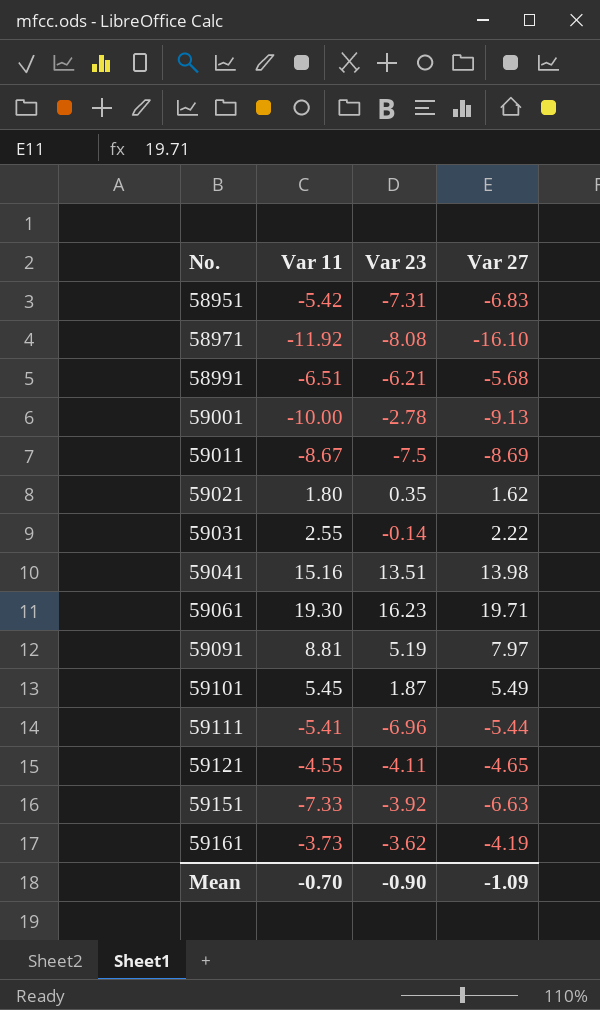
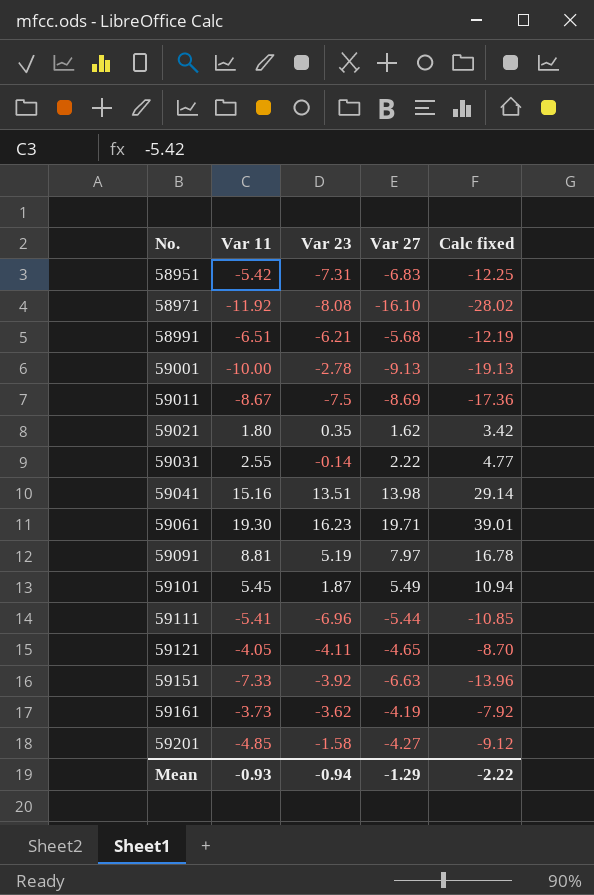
column Calc fixed | formula: none -> [Var 11] + [Var 27]
59121 | Var 11: -4.55 -> -4.05
row 59201: none -> -4.85 | -1.58 | -4.27 | -9.12
Mean | Var 11: -0.70 -> -0.93
Mean | Var 23: -0.90 -> -0.94
Mean | Var 27: -1.09 -> -1.29

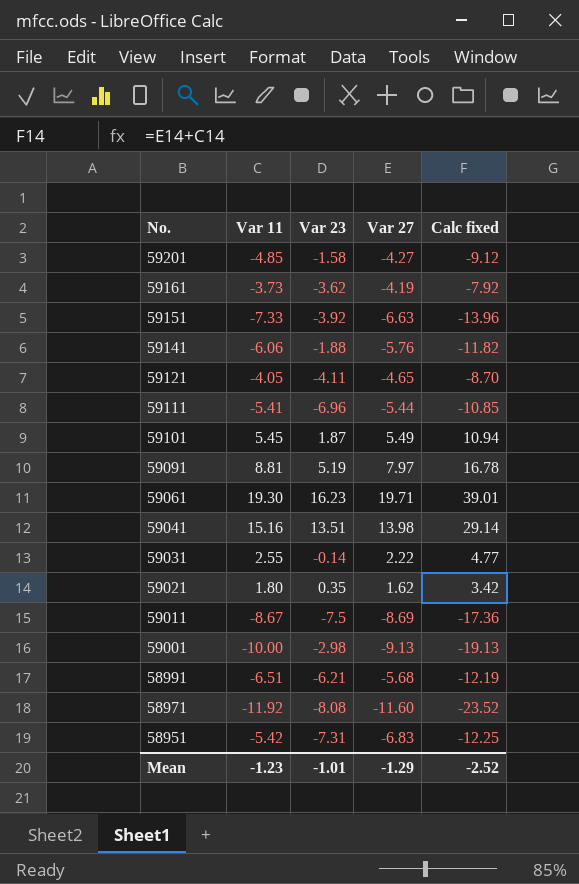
row order: No. ascending -> No. descending
row 59141: none -> -6.06 | -1.88 | -5.76 | -11.82
59001 | Var 23: -2.78 -> -2.98
58971 | Var 27: -16.10 -> -11.60
58971 | Calc fixed: -28.02 -> -23.52
Mean | Var 11: -0.93 -> -1.23
Mean | Var 23: -0.94 -> -1.01
Mean | Calc fixed: -2.22 -> -2.52

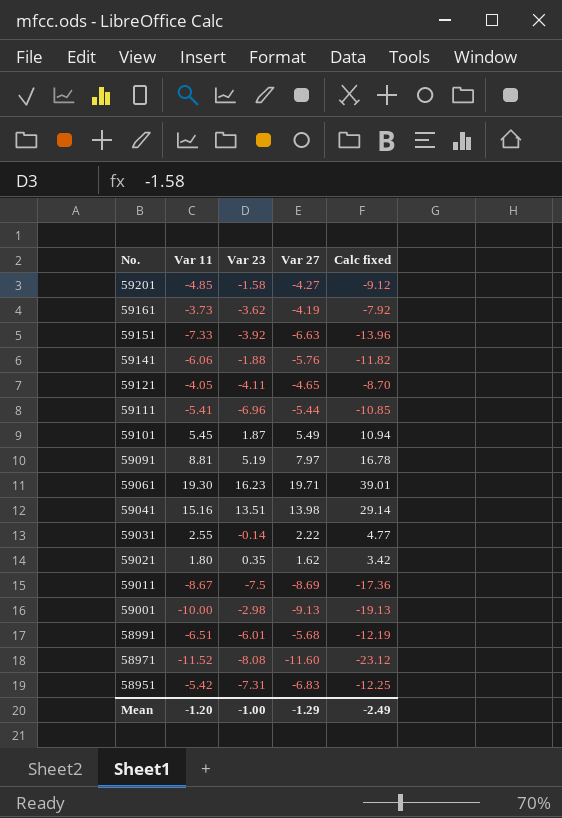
58991 | Var 23: -6.21 -> -6.01
58971 | Var 11: -11.92 -> -11.52
58971 | Calc fixed: -23.52 -> -23.12
Mean | Var 11: -1.23 -> -1.20
Mean | Var 23: -1.01 -> -1.00
Mean | Calc fixed: -2.52 -> -2.49

